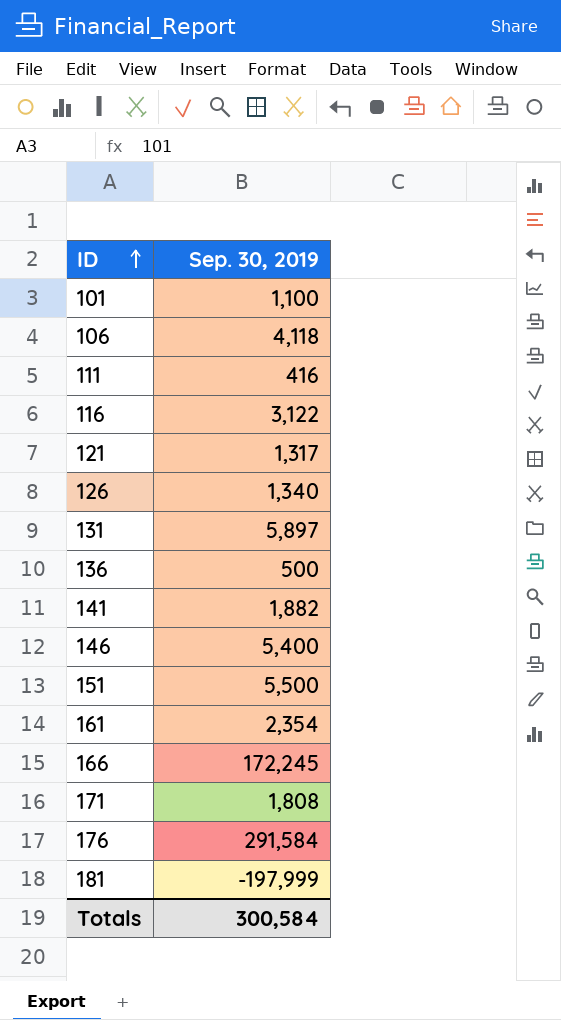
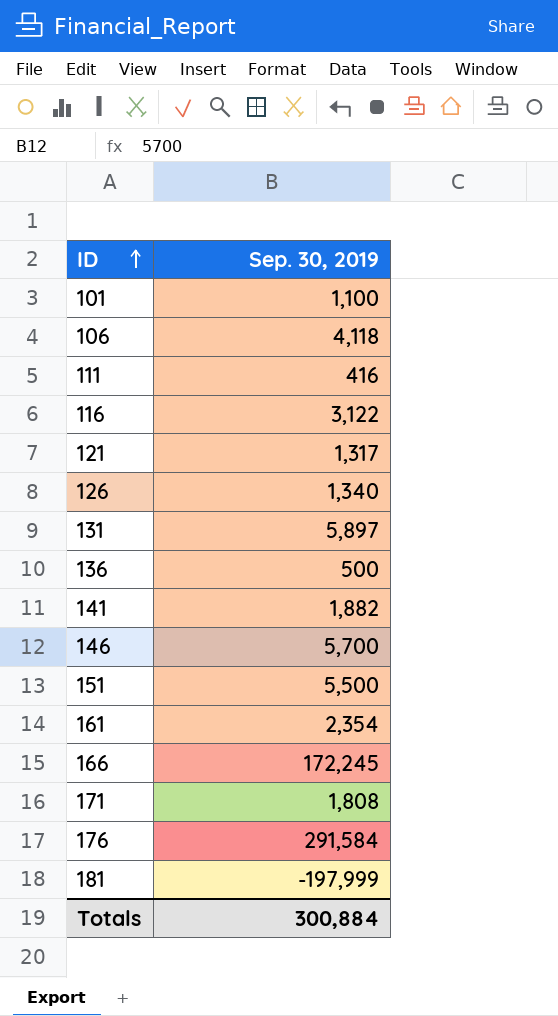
146 | Sep. 30, 2019: 5,400 -> 5,700
Totals | Sep. 30, 2019: 300,584 -> 300,884

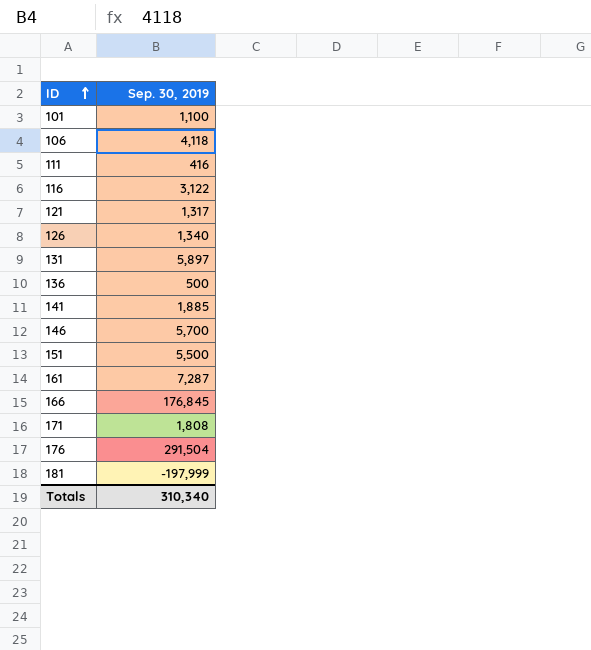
141 | Sep. 30, 2019: 1,882 -> 1,885
161 | Sep. 30, 2019: 2,354 -> 7,287
166 | Sep. 30, 2019: 172,245 -> 176,845
176 | Sep. 30, 2019: 291,584 -> 291,504
Totals | Sep. 30, 2019: 300,884 -> 310,340

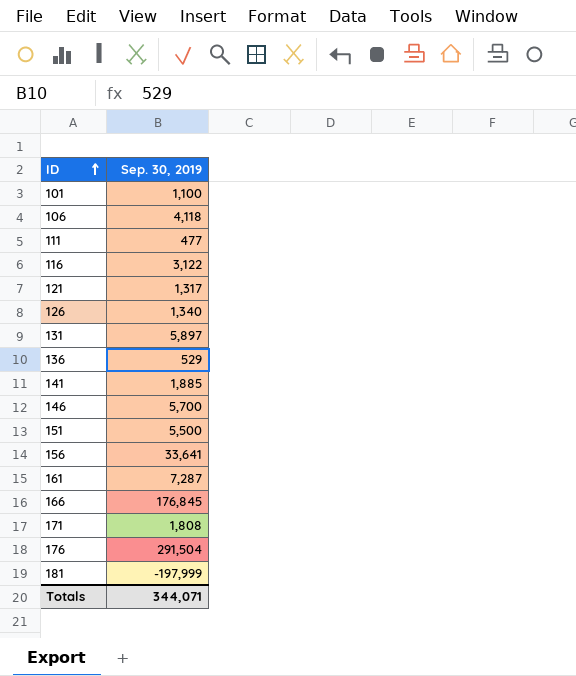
111 | Sep. 30, 2019: 416 -> 477
136 | Sep. 30, 2019: 500 -> 529
row 156: none -> 33,641
Totals | Sep. 30, 2019: 310,340 -> 344,071

